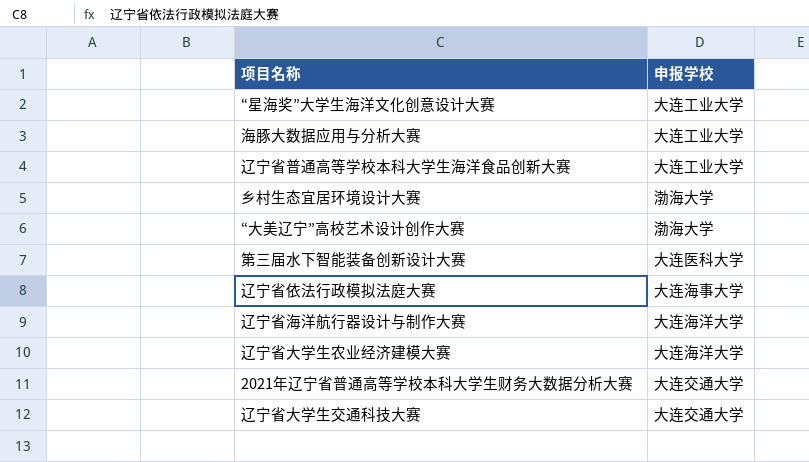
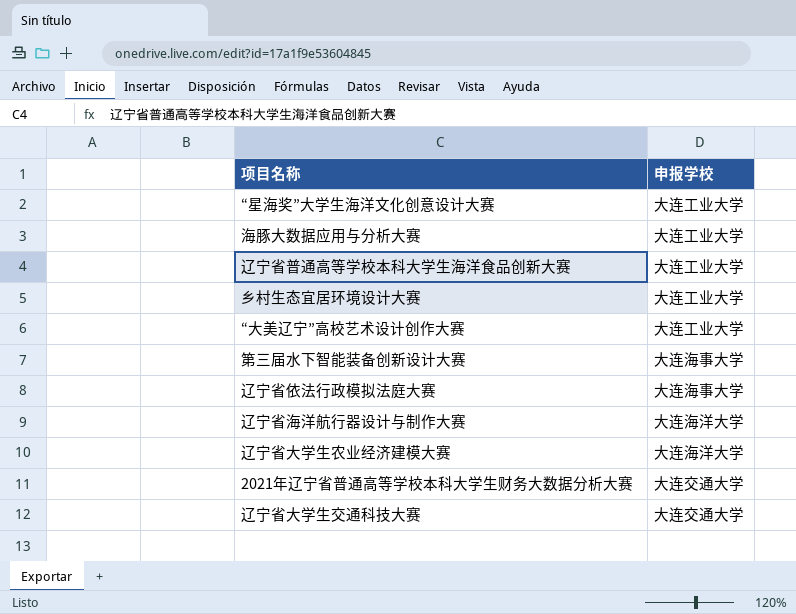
乡村生态宜居环境设计大赛 | 申报学校: 渤海大学 -> 大连工业大学
“大美辽宁”高校艺术设计创作大赛 | 申报学校: 渤海大学 -> 大连工业大学
第三届水下智能装备创新设计大赛 | 申报学校: 大连医科大学 -> 大连海事大学

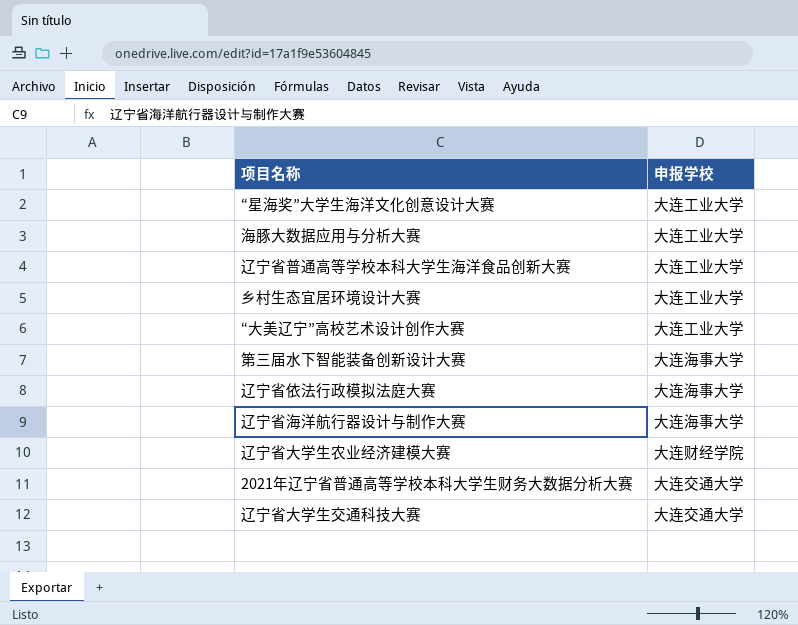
辽宁省海洋航行器设计与制作大赛 | 申报学校: 大连海洋大学 -> 大连海事大学
辽宁省大学生农业经济建模大赛 | 申报学校: 大连海洋大学 -> 大连财经学院

